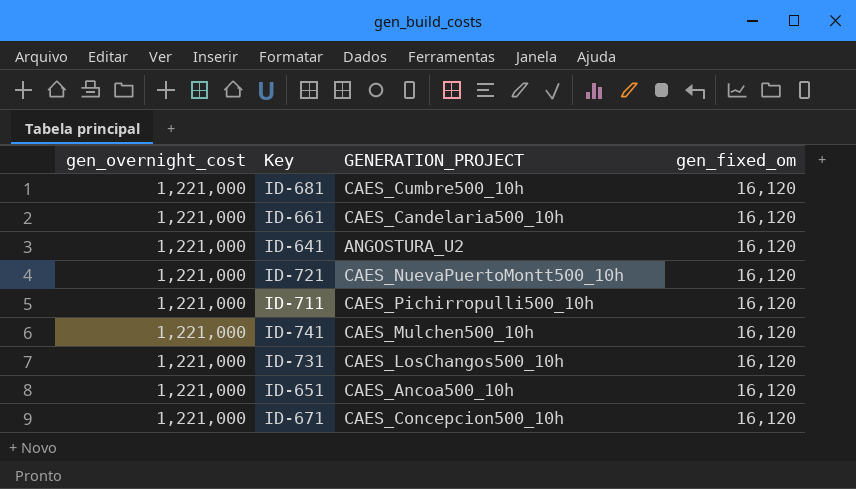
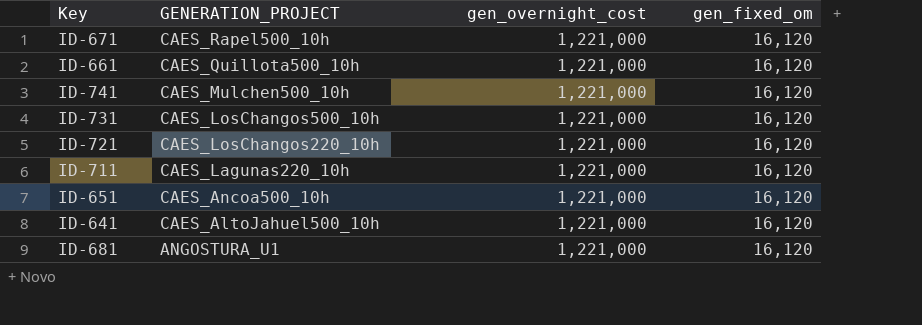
row order: none -> GENERATION_PROJECT descending
column gen_overnight_cost | position: 1 -> 3
ID-671 | GENERATION_PROJECT: CAES_Concepcion500_10h -> CAES_Rapel500_10h
ID-661 | GENERATION_PROJECT: CAES_Candelaria500_10h -> CAES_Quillota500_10h
ID-721 | GENERATION_PROJECT: CAES_NuevaPuertoMontt500_10h -> CAES_LosChangos220_10h
ID-711 | GENERATION_PROJECT: CAES_Pichirropulli500_10h -> CAES_Lagunas220_10h
ID-641 | GENERATION_PROJECT: ANGOSTURA_U2 -> CAES_AltoJahuel500_10h
ID-681 | GENERATION_PROJECT: CAES_Cumbre500_10h -> ANGOSTURA_U1

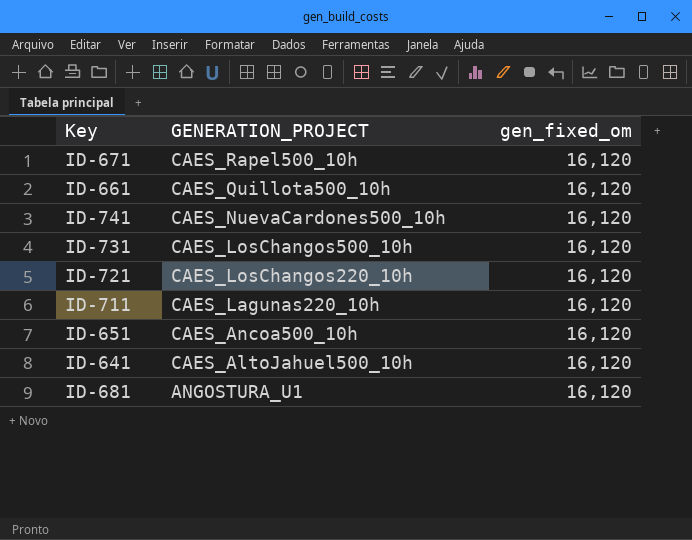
column gen_overnight_cost | position: 3 -> none
ID-741 | GENERATION_PROJECT: CAES_Mulchen500_10h -> CAES_NuevaCardones500_10h

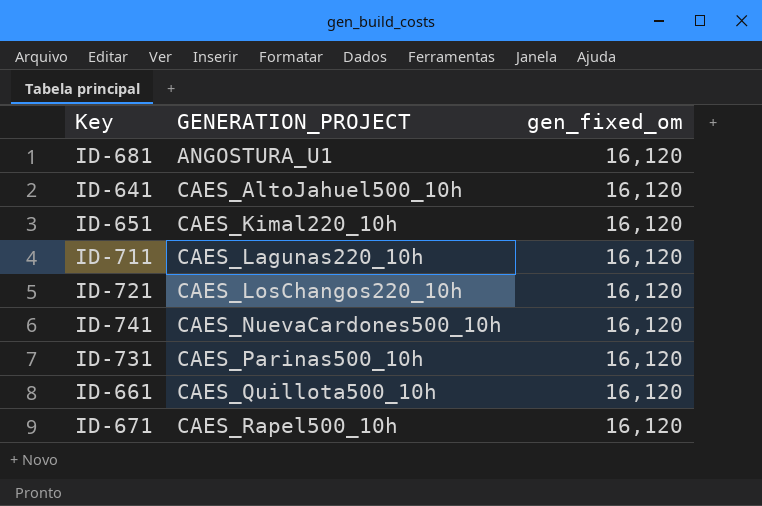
row order: GENERATION_PROJECT descending -> GENERATION_PROJECT ascending
ID-651 | GENERATION_PROJECT: CAES_Ancoa500_10h -> CAES_Kimal220_10h
ID-731 | GENERATION_PROJECT: CAES_LosChangos500_10h -> CAES_Parinas500_10h

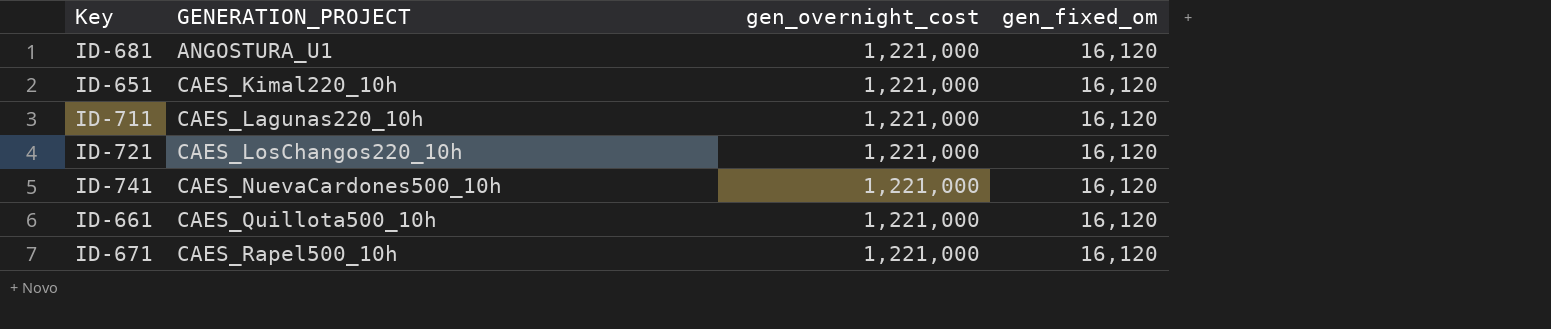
column gen_overnight_cost | position: none -> 3
row ID-641: CAES_AltoJahuel500_10h | 16,120 -> none
row ID-731: CAES_Parinas500_10h | 16,120 -> none

